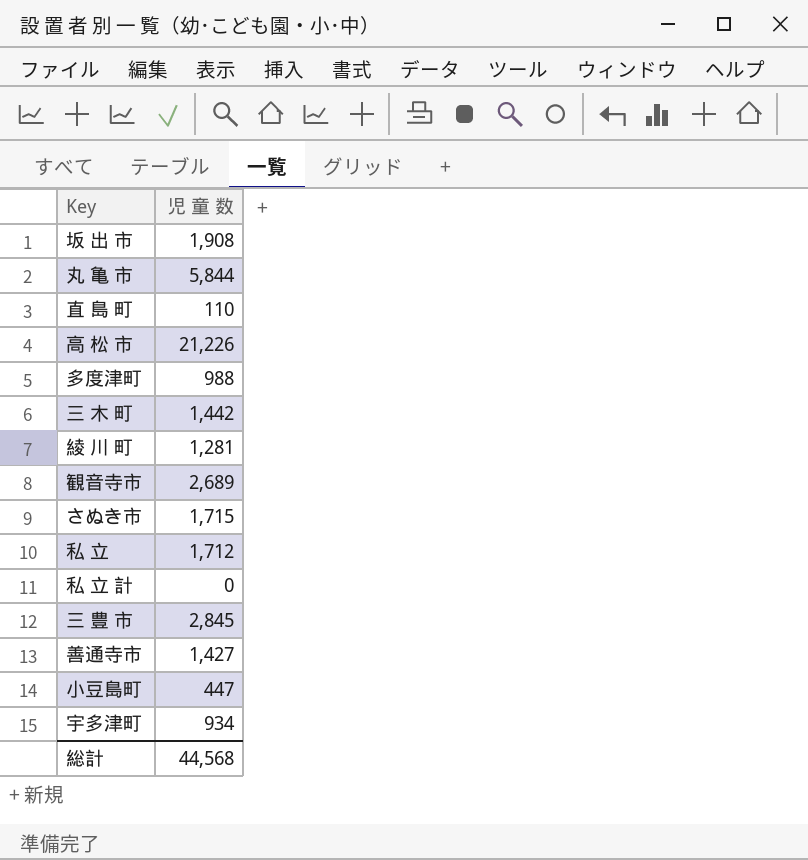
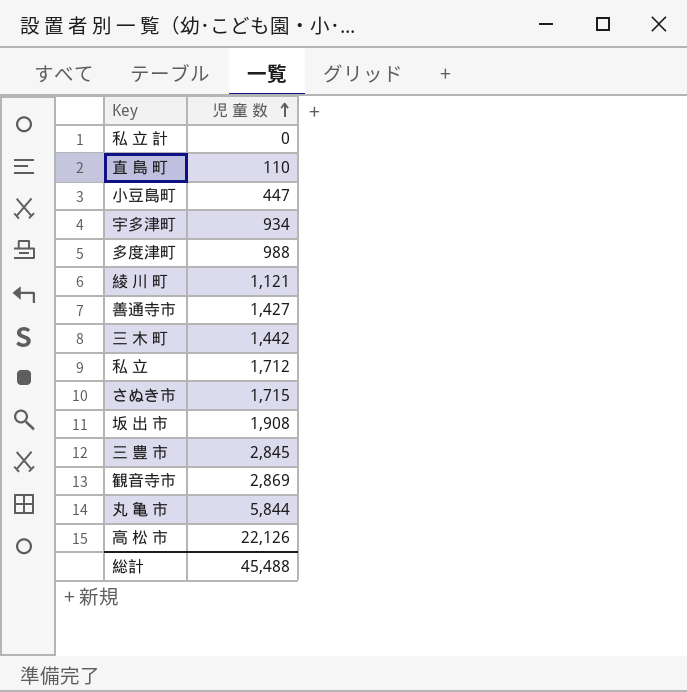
row order: none -> 児 童 数 ascending
綾 川 町 | 児 童 数: 1,281 -> 1,121
観音寺市 | 児 童 数: 2,689 -> 2,869
高 松 市 | 児 童 数: 21,226 -> 22,126
総計 | 児 童 数: 44,568 -> 45,488

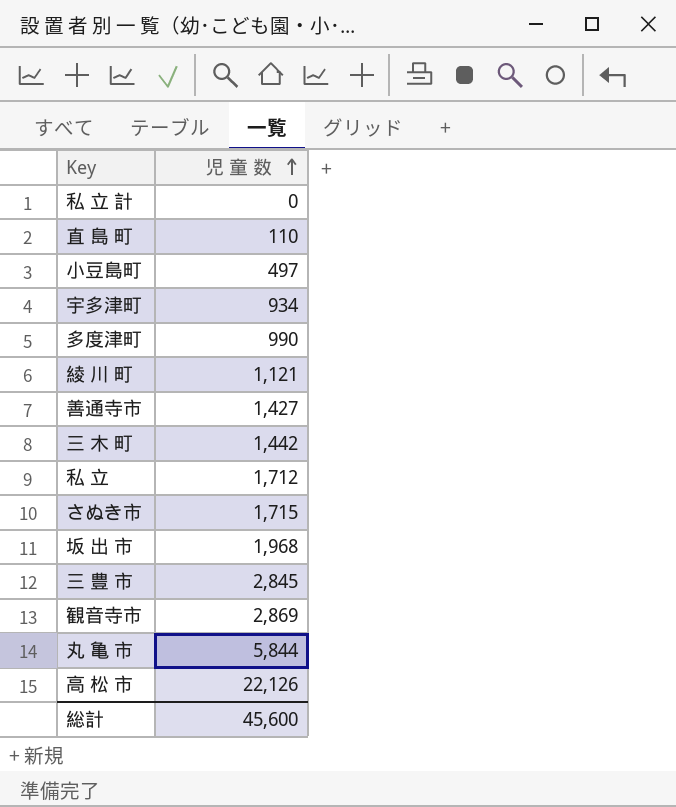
小豆島町 | 児 童 数: 447 -> 497
多度津町 | 児 童 数: 988 -> 990
坂 出 市 | 児 童 数: 1,908 -> 1,968
総計 | 児 童 数: 45,488 -> 45,600

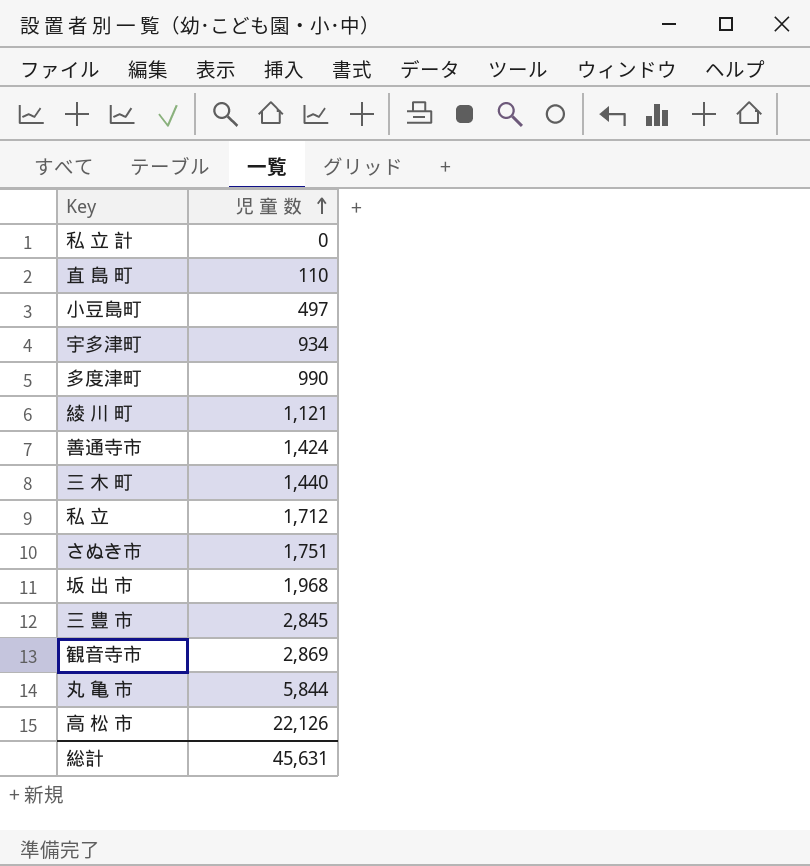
善通寺市 | 児 童 数: 1,427 -> 1,424
三 木 町 | 児 童 数: 1,442 -> 1,440
さぬき市 | 児 童 数: 1,715 -> 1,751
総計 | 児 童 数: 45,600 -> 45,631

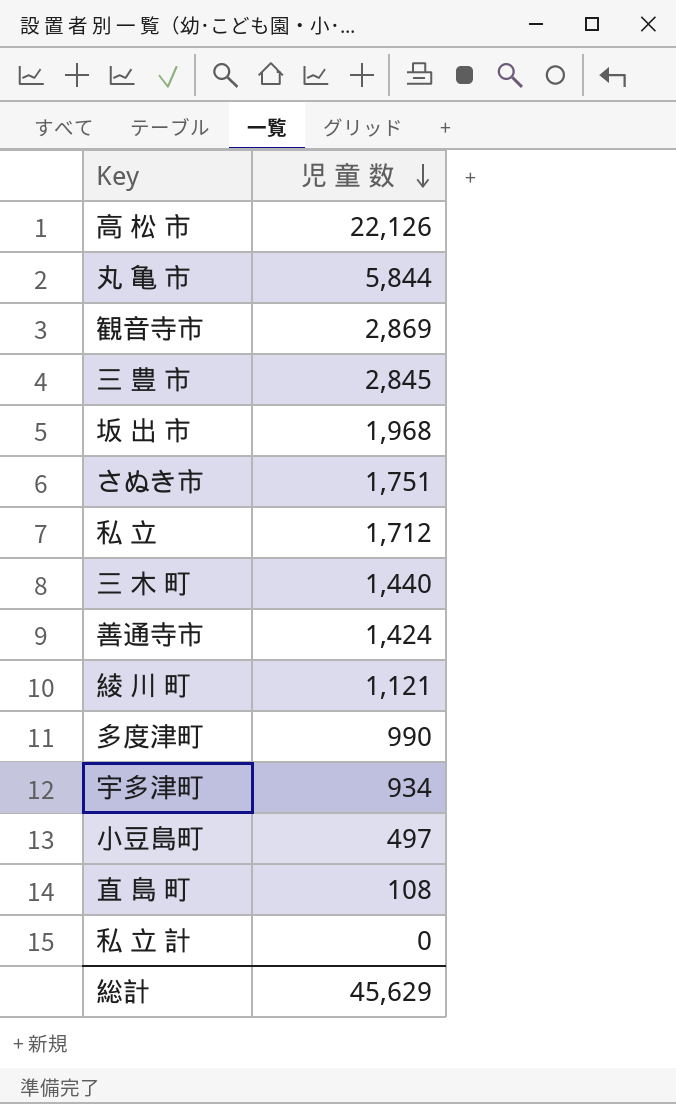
row order: 児 童 数 ascending -> 児 童 数 descending
直 島 町 | 児 童 数: 110 -> 108
総計 | 児 童 数: 45,631 -> 45,629

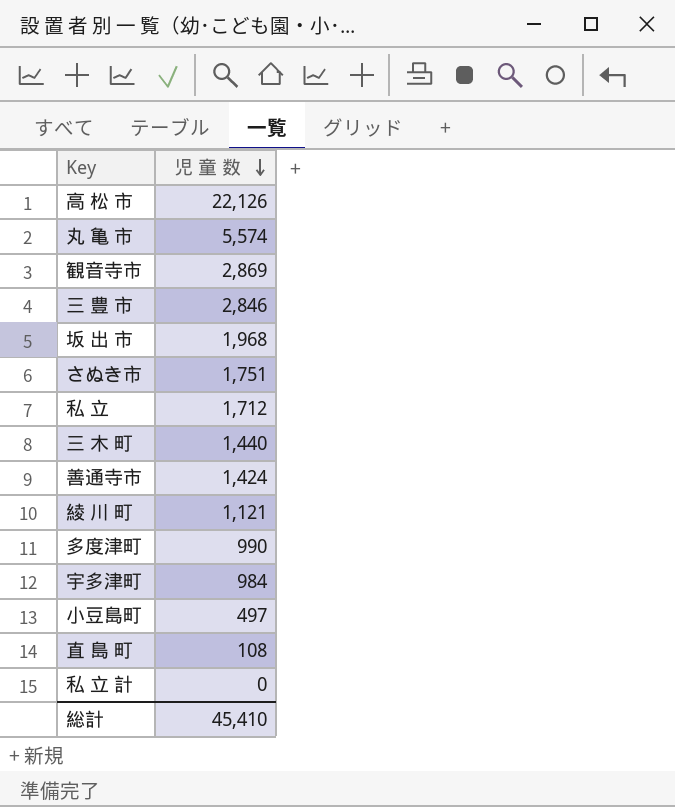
丸 亀 市 | 児 童 数: 5,844 -> 5,574
三 豊 市 | 児 童 数: 2,845 -> 2,846
宇多津町 | 児 童 数: 934 -> 984
総計 | 児 童 数: 45,629 -> 45,410

